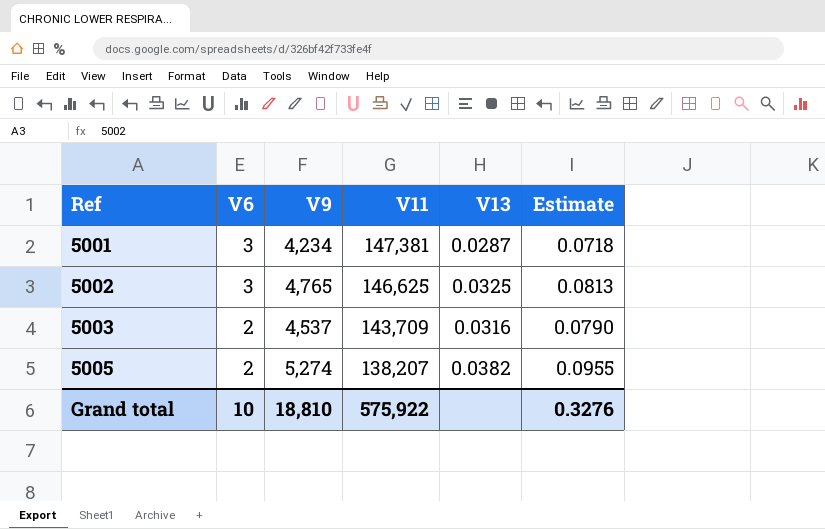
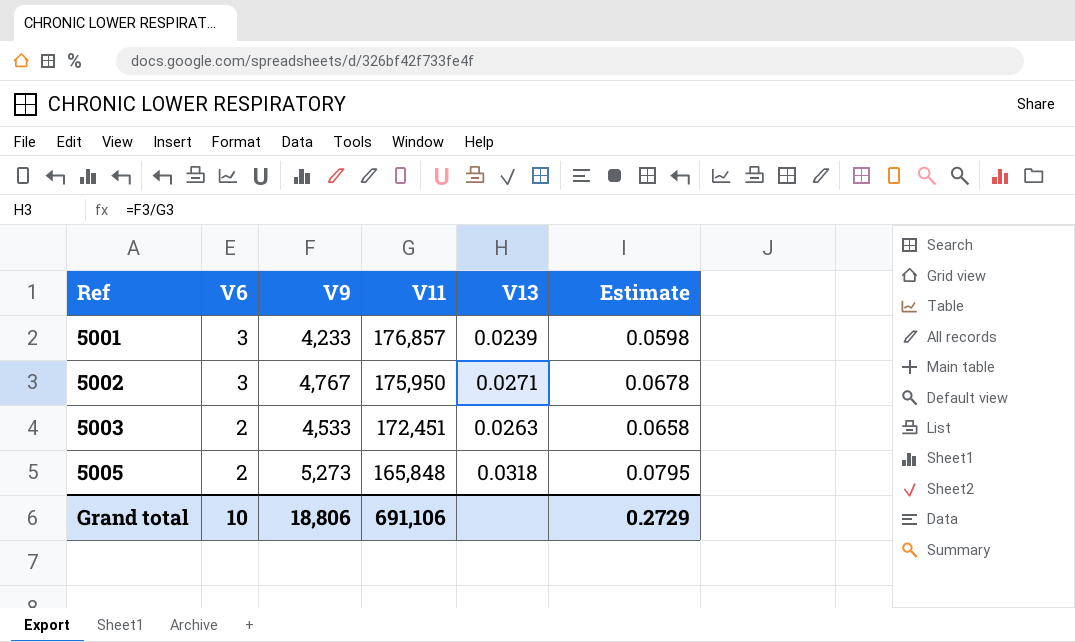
5001 | V9: 4,234 -> 4,233
5001 | V11: 147,381 -> 176,857
5001 | V13: 0.0287 -> 0.0239
5001 | Estimate: 0.0718 -> 0.0598
5002 | V9: 4,765 -> 4,767
5002 | V11: 146,625 -> 175,950
5002 | V13: 0.0325 -> 0.0271
5002 | Estimate: 0.0813 -> 0.0678
5003 | V9: 4,537 -> 4,533
5003 | V11: 143,709 -> 172,451
5003 | V13: 0.0316 -> 0.0263
5003 | Estimate: 0.0790 -> 0.0658
5005 | V9: 5,274 -> 5,273
5005 | V11: 138,207 -> 165,848
5005 | V13: 0.0382 -> 0.0318
5005 | Estimate: 0.0955 -> 0.0795
Grand total | V9: 18,810 -> 18,806
Grand total | V11: 575,922 -> 691,106
Grand total | Estimate: 0.3276 -> 0.2729

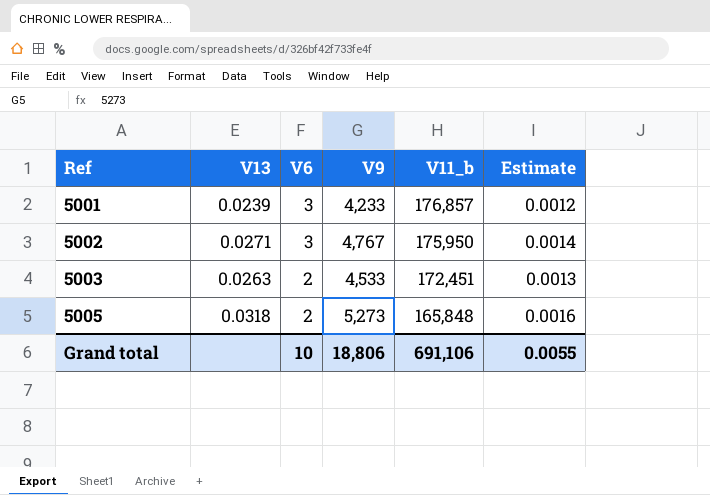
column V13 | position: 5 -> 2
column name: V11 -> V11_b
column Estimate | formula: [V13] * 2.5 -> [V13] * 0.05
Grand total | Estimate: 0.2729 -> 0.0055

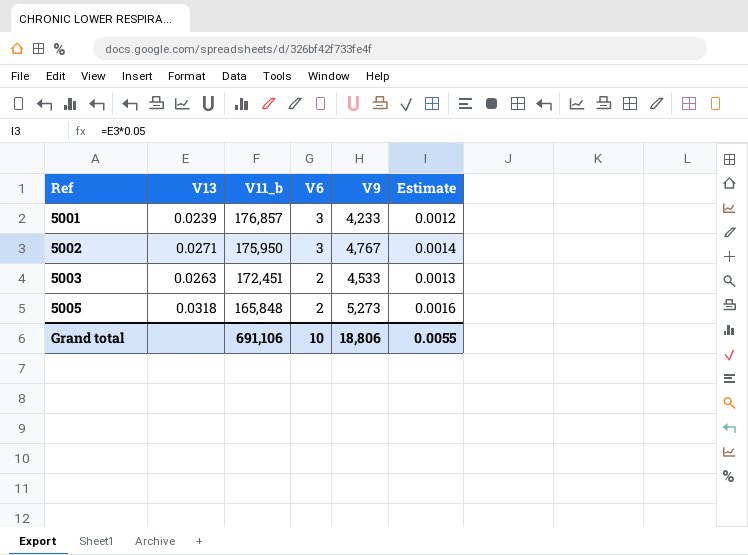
column V11_b | position: 5 -> 3

